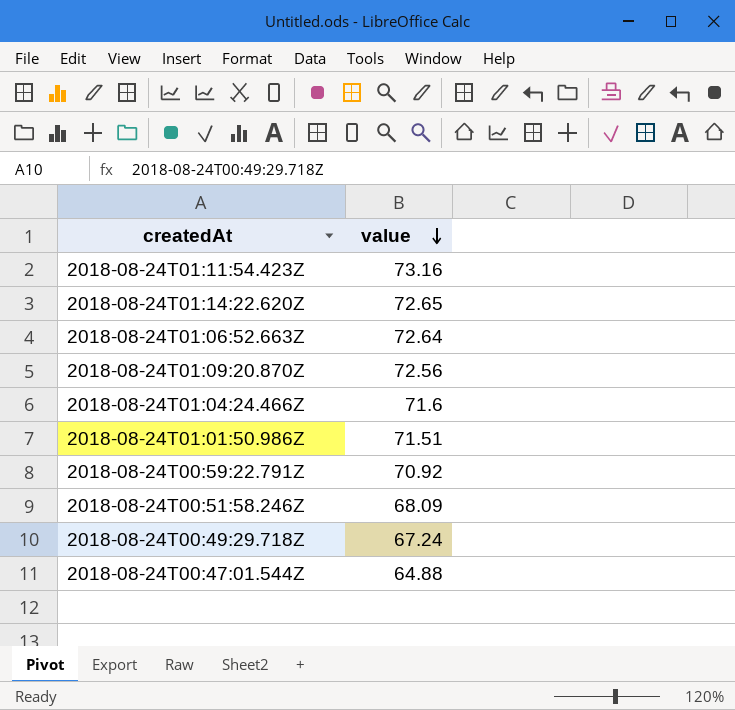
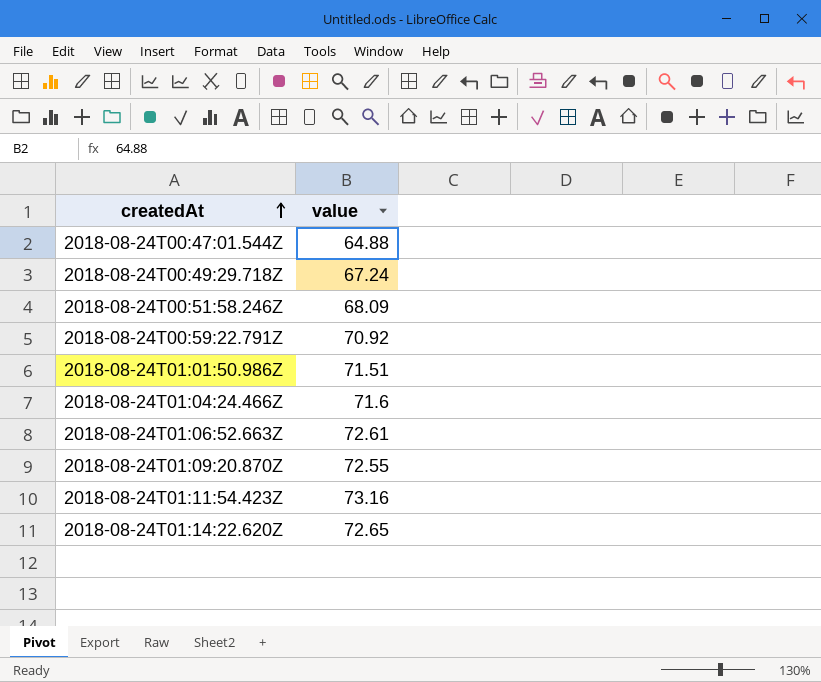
row order: value descending -> createdAt ascending
2018-08-24T01:06:52.663Z | value: 72.64 -> 72.61
2018-08-24T01:09:20.870Z | value: 72.56 -> 72.55

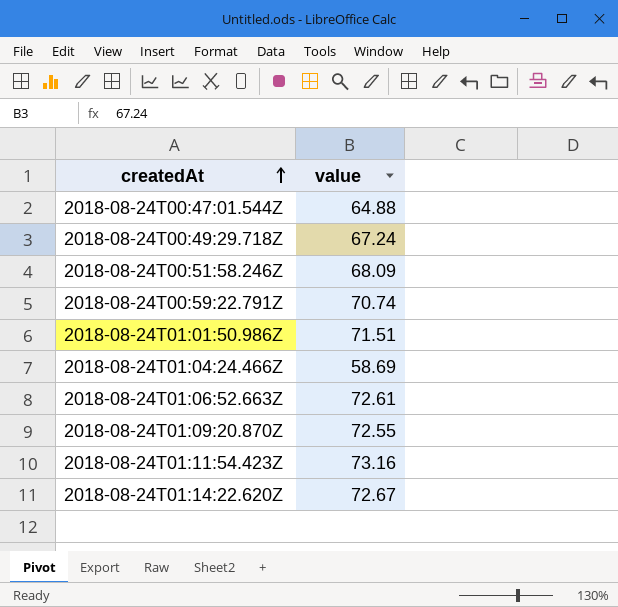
2018-08-24T00:59:22.791Z | value: 70.92 -> 70.74
2018-08-24T01:04:24.466Z | value: 71.6 -> 58.69
2018-08-24T01:14:22.620Z | value: 72.65 -> 72.67

